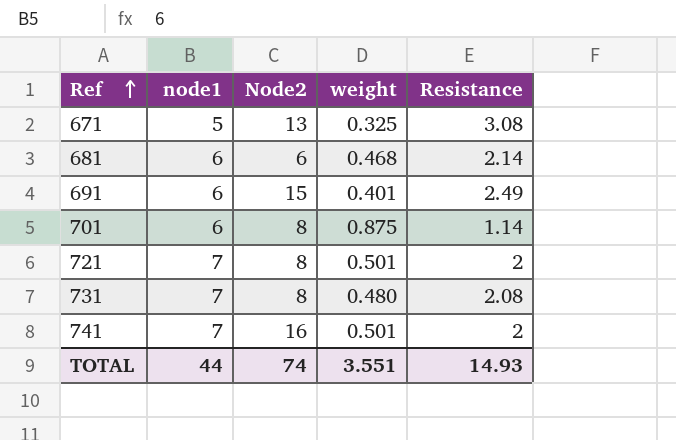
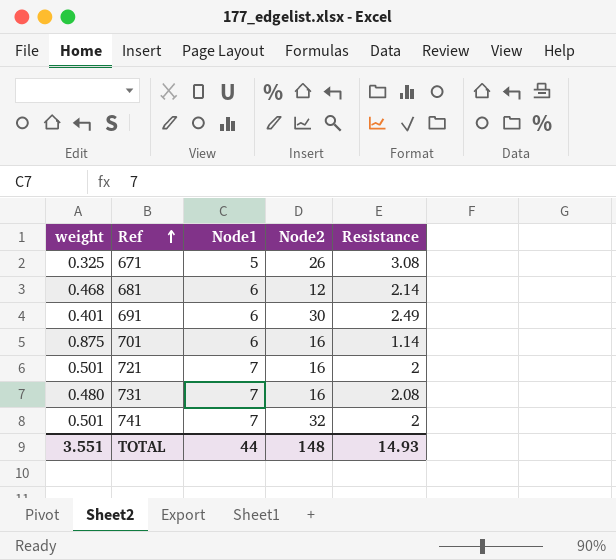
column weight | position: 4 -> 1
column name: node1 -> Node1
671 | Node2: 13 -> 26
681 | Node2: 6 -> 12
691 | Node2: 15 -> 30
701 | Node2: 8 -> 16
721 | Node2: 8 -> 16
731 | Node2: 8 -> 16
741 | Node2: 16 -> 32
TOTAL | Node2: 74 -> 148

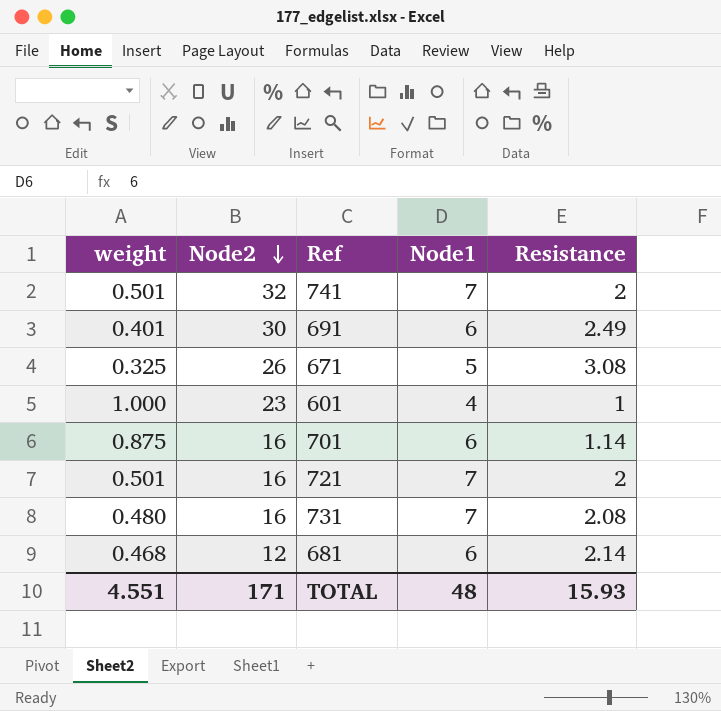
row order: Ref ascending -> Node2 descending
column Node2 | position: 4 -> 2
row 601: none -> 1.000 | 23 | 4 | 1
TOTAL | weight: 3.551 -> 4.551
TOTAL | Node2: 148 -> 171
TOTAL | Node1: 44 -> 48
TOTAL | Resistance: 14.93 -> 15.93

